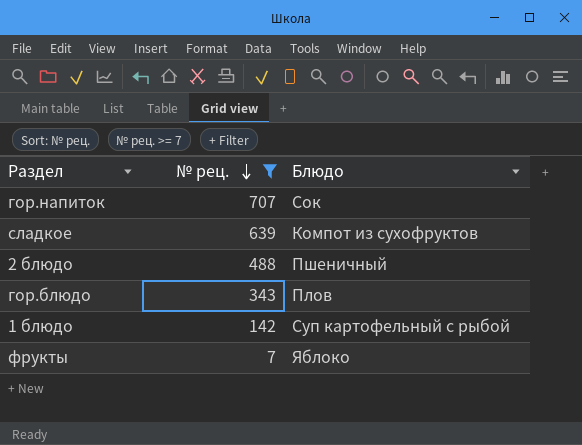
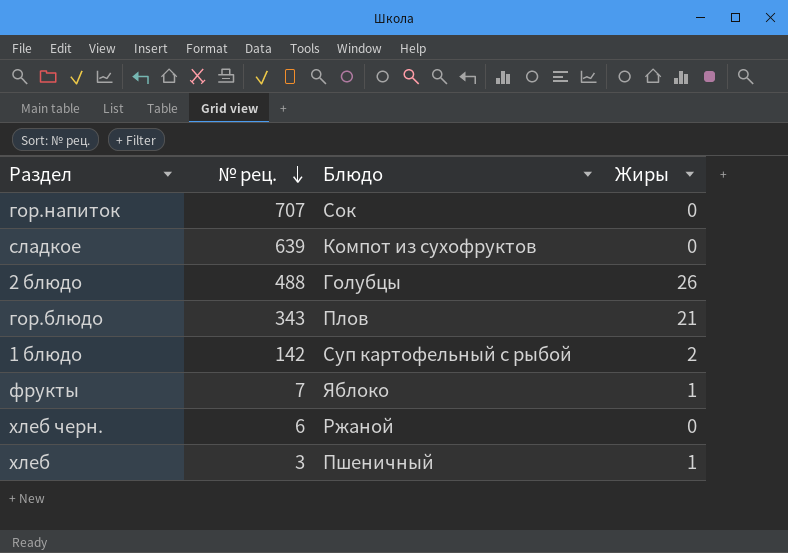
filter: № рец. >= 7 -> none
column Жиры | position: none -> 4
2 блюдо | Блюдо: Пшеничный -> Голубцы

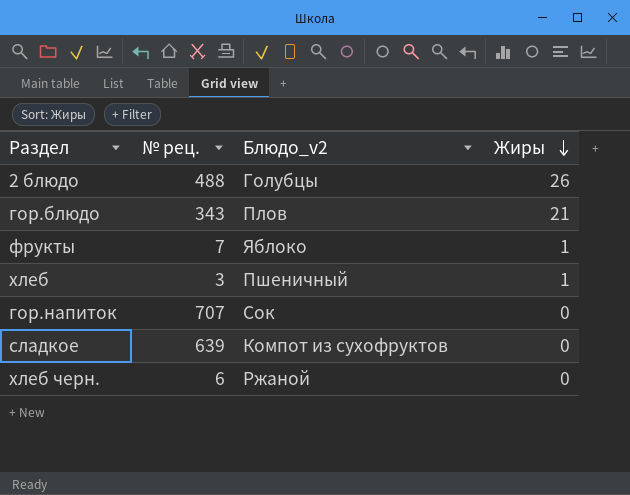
row order: № рец. descending -> Жиры descending
column name: Блюдо -> Блюдо_v2
row 1 блюдо: 142 | Суп картофельный с рыбой | 2 -> none

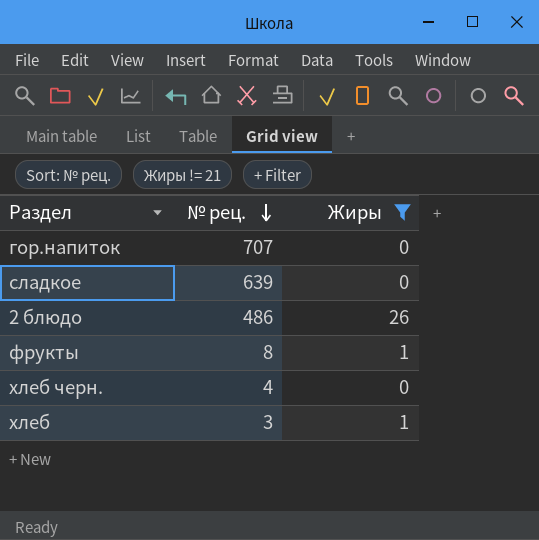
filter: none -> Жиры != 21
row order: Жиры descending -> № рец. descending
column Блюдо_v2 | position: 3 -> none
2 блюдо | № рец.: 488 -> 486
фрукты | № рец.: 7 -> 8
хлеб черн. | № рец.: 6 -> 4

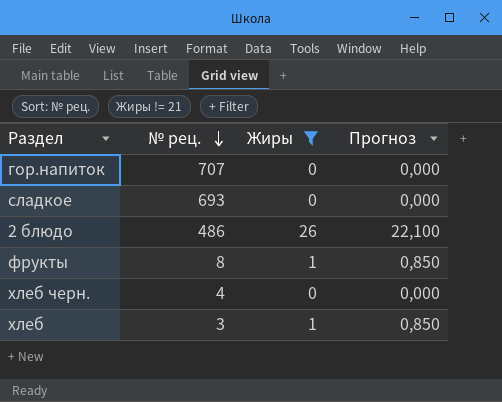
column Прогноз | formula: none -> [Жиры] * 0,85
сладкое | № рец.: 639 -> 693

